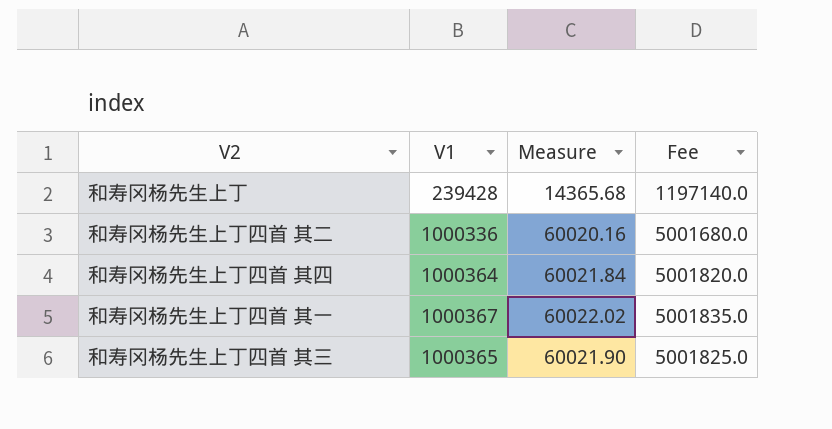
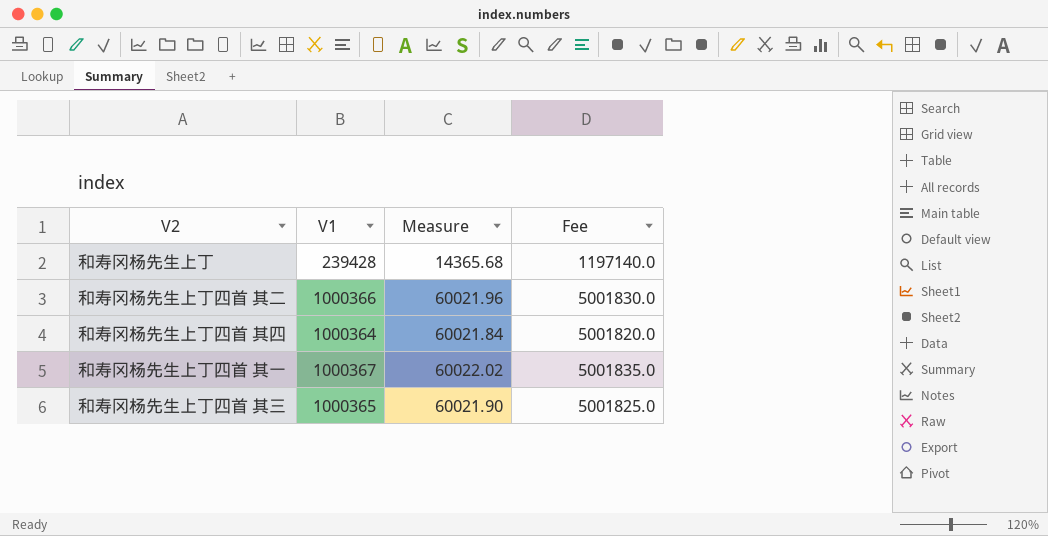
和寿冈杨先生上丁四首 其二 | V1: 1000336 -> 1000366
和寿冈杨先生上丁四首 其二 | Measure: 60020.16 -> 60021.96
和寿冈杨先生上丁四首 其二 | Fee: 5001680.0 -> 5001830.0

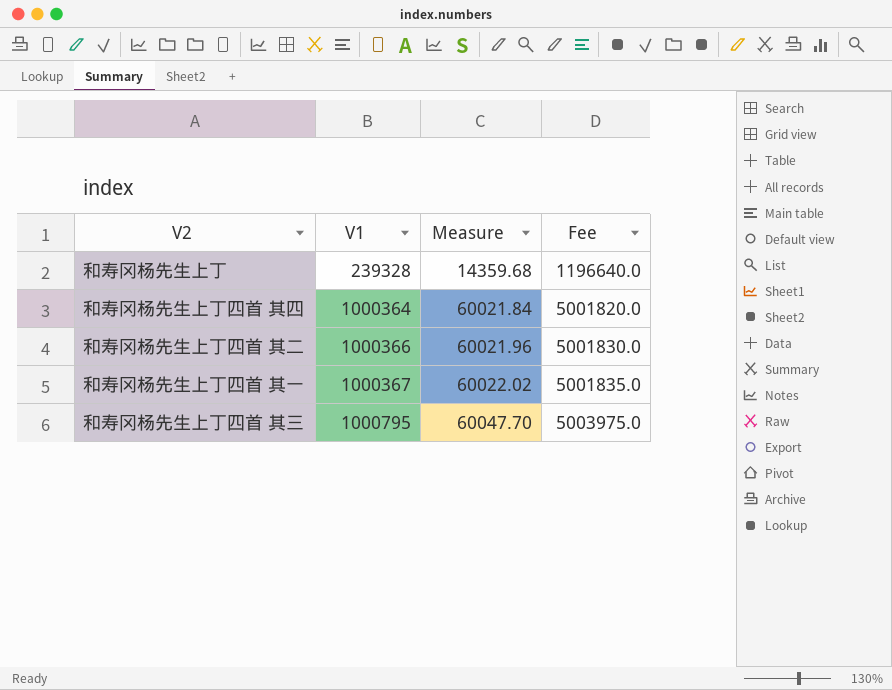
row order: none -> V1 ascending
和寿冈杨先生上丁 | V1: 239428 -> 239328
和寿冈杨先生上丁 | Measure: 14365.68 -> 14359.68
和寿冈杨先生上丁 | Fee: 1197140.0 -> 1196640.0
和寿冈杨先生上丁四首 其三 | V1: 1000365 -> 1000795
和寿冈杨先生上丁四首 其三 | Measure: 60021.90 -> 60047.70
和寿冈杨先生上丁四首 其三 | Fee: 5001825.0 -> 5003975.0

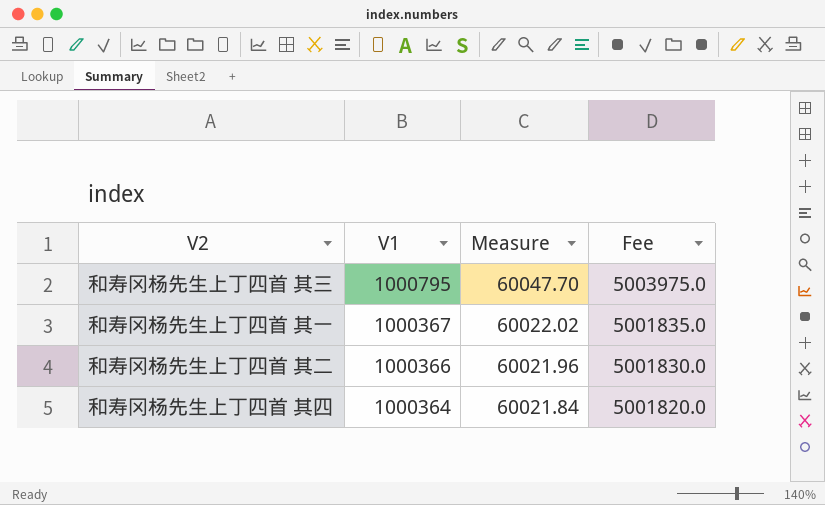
row order: V1 ascending -> V1 descending
row 和寿冈杨先生上丁: 239328 | 14359.68 | 1196640.0 -> none

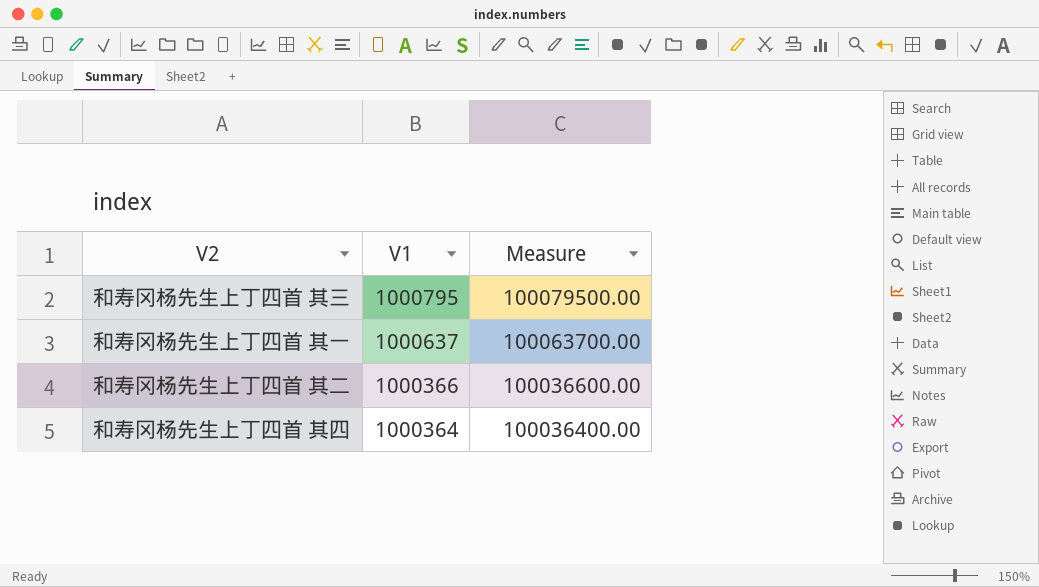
column Fee | formula: [V1] * 5 -> none
column Measure | formula: [V1] * 0.06 -> [V1] * 100
和寿冈杨先生上丁四首 其一 | V1: 1000367 -> 1000637

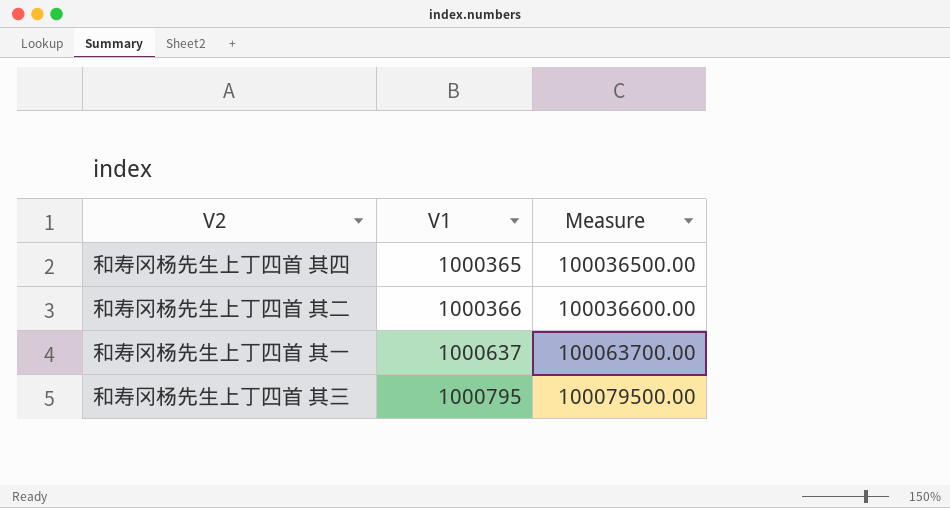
row order: V1 descending -> V1 ascending
和寿冈杨先生上丁四首 其四 | V1: 1000364 -> 1000365
和寿冈杨先生上丁四首 其四 | Measure: 100036400.00 -> 100036500.00

